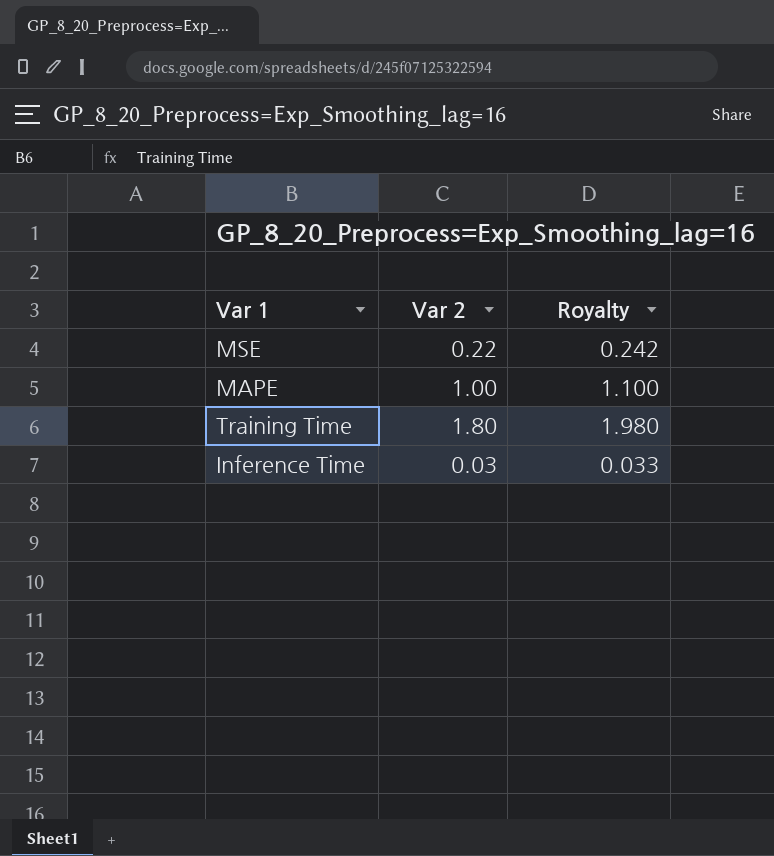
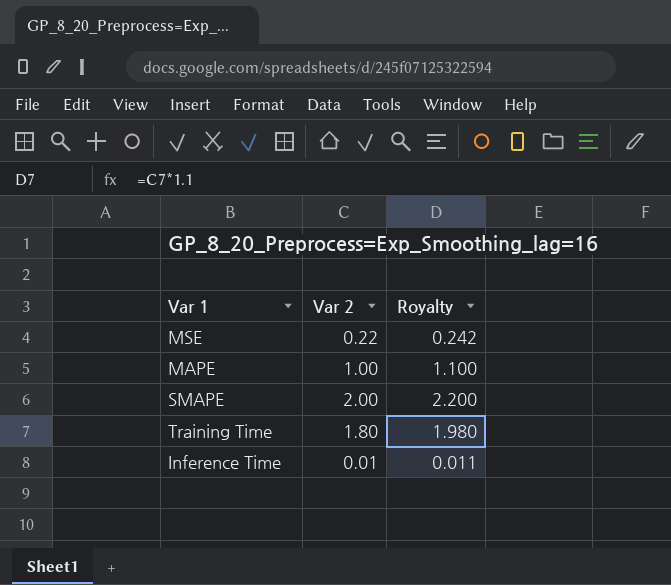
row SMAPE: none -> 2.00 | 2.200
Inference Time | Var 2: 0.03 -> 0.01
Inference Time | Royalty: 0.033 -> 0.011

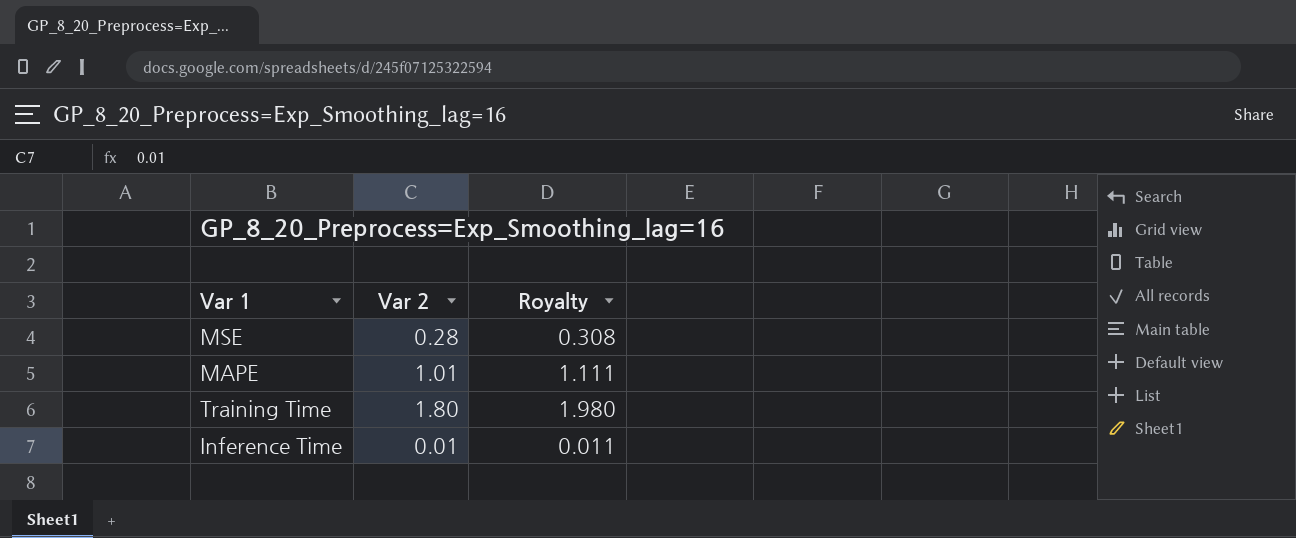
row SMAPE: 2.00 | 2.200 -> none
MSE | Var 2: 0.22 -> 0.28
MSE | Royalty: 0.242 -> 0.308
MAPE | Var 2: 1.00 -> 1.01
MAPE | Royalty: 1.100 -> 1.111

